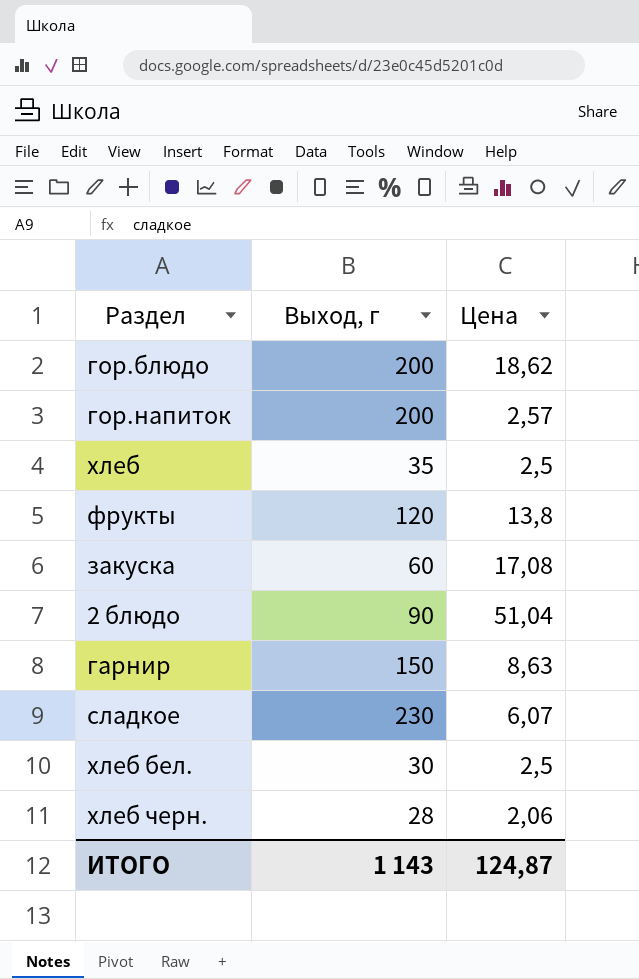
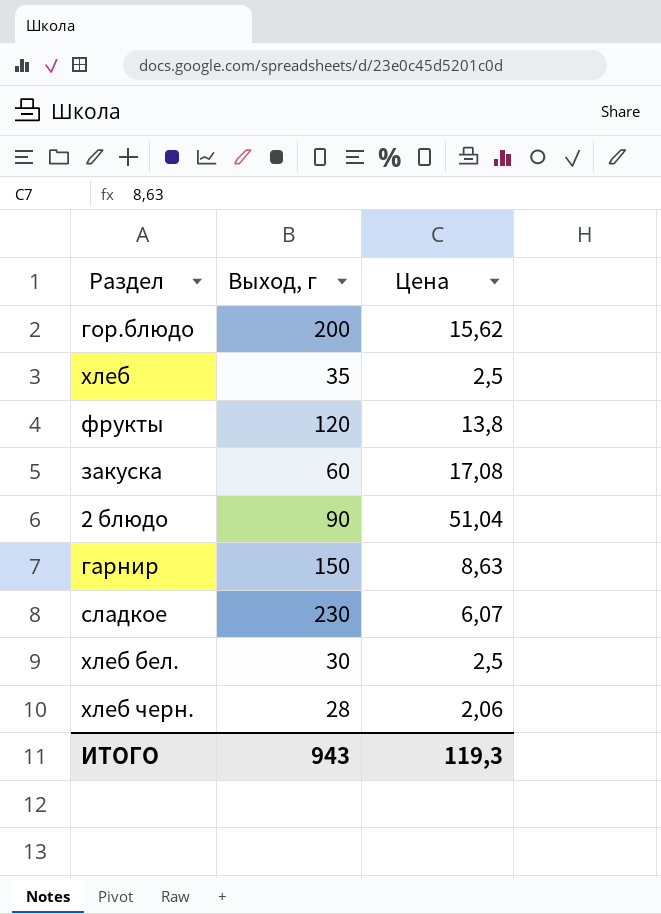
row гор.напиток: 200 | 2,57 -> none
гор.блюдо | Цена: 18,62 -> 15,62
ИТОГО | Выход, г: 1 143 -> 943
ИТОГО | Цена: 124,87 -> 119,3

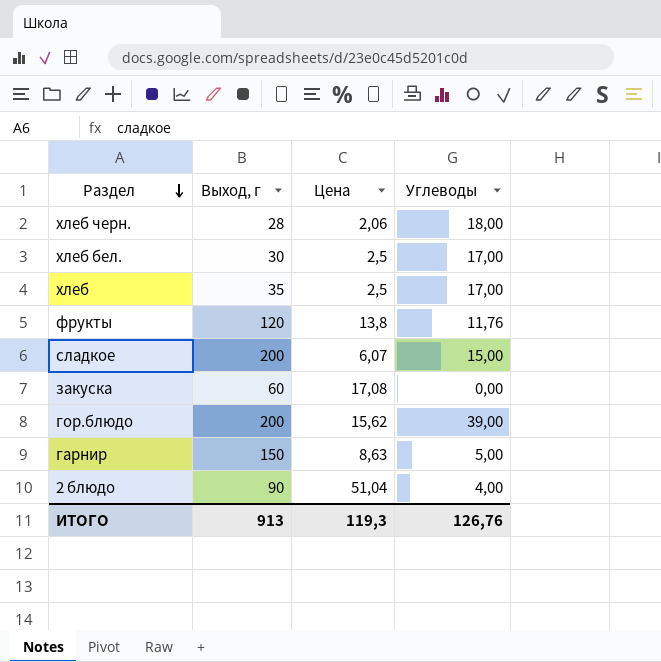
row order: none -> Раздел descending
column Углеводы | position: none -> 4
сладкое | Выход, г: 230 -> 200
ИТОГО | Выход, г: 943 -> 913

